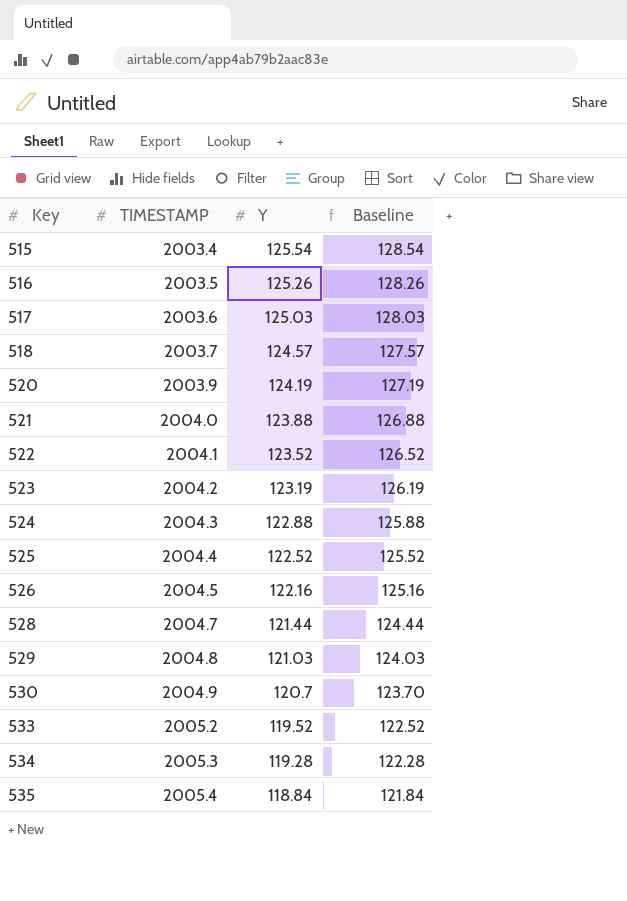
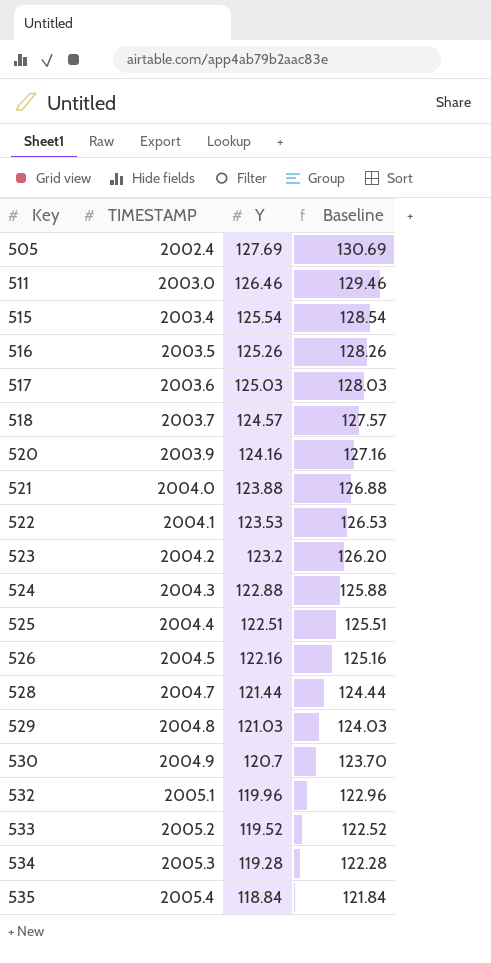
row 505: none -> 2002.4 | 127.69 | 130.69
row 511: none -> 2003.0 | 126.46 | 129.46
520 | Y: 124.19 -> 124.16
520 | Baseline: 127.19 -> 127.16
522 | Y: 123.52 -> 123.53
522 | Baseline: 126.52 -> 126.53
523 | Y: 123.19 -> 123.2
523 | Baseline: 126.19 -> 126.20
525 | Y: 122.52 -> 122.51
525 | Baseline: 125.52 -> 125.51
row 532: none -> 2005.1 | 119.96 | 122.96

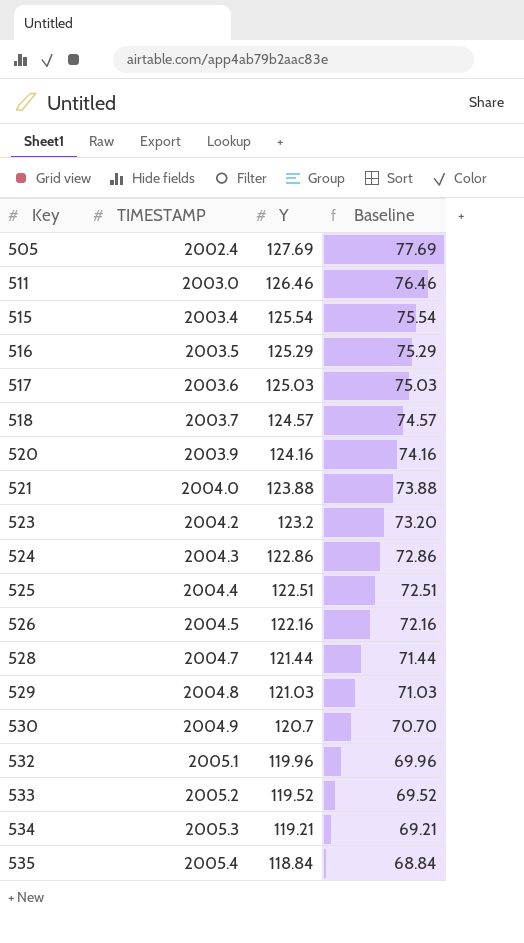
column Baseline | formula: [Y] + 3 -> [Y] - 50
row 522: 2004.1 | 123.53 | 126.53 -> none
516 | Y: 125.26 -> 125.29
524 | Y: 122.88 -> 122.86
534 | Y: 119.28 -> 119.21

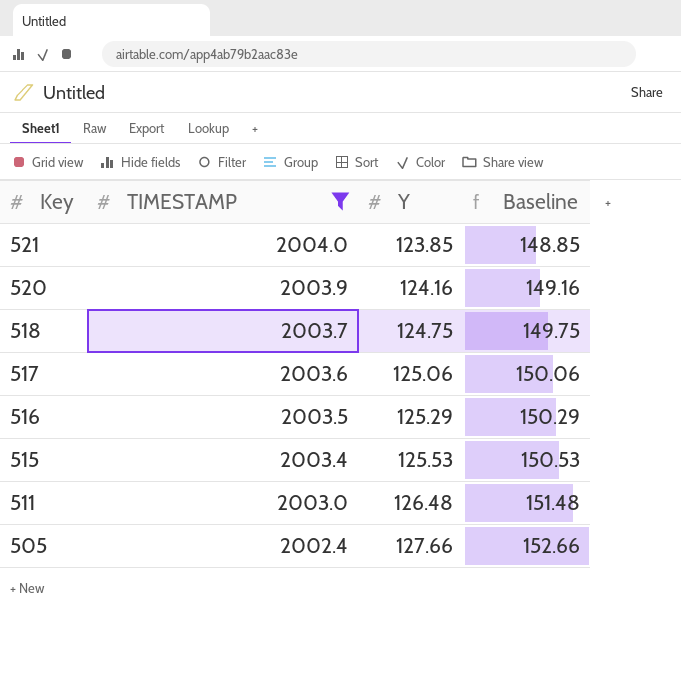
filter: none -> TIMESTAMP <= 2004.0
row order: Key ascending -> Key descending
column Baseline | formula: [Y] - 50 -> [Y] + 25
521 | Y: 123.88 -> 123.85
518 | Y: 124.57 -> 124.75
517 | Y: 125.03 -> 125.06
515 | Y: 125.54 -> 125.53
511 | Y: 126.46 -> 126.48
505 | Y: 127.69 -> 127.66

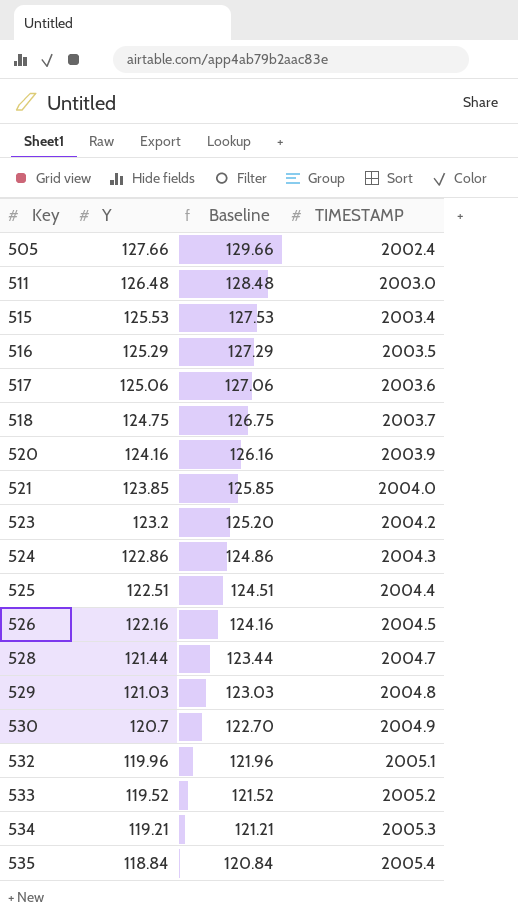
filter: TIMESTAMP <= 2004.0 -> none
row order: Key descending -> Key ascending
column Baseline | formula: [Y] + 25 -> [Y] + 2
column TIMESTAMP | position: 2 -> 4

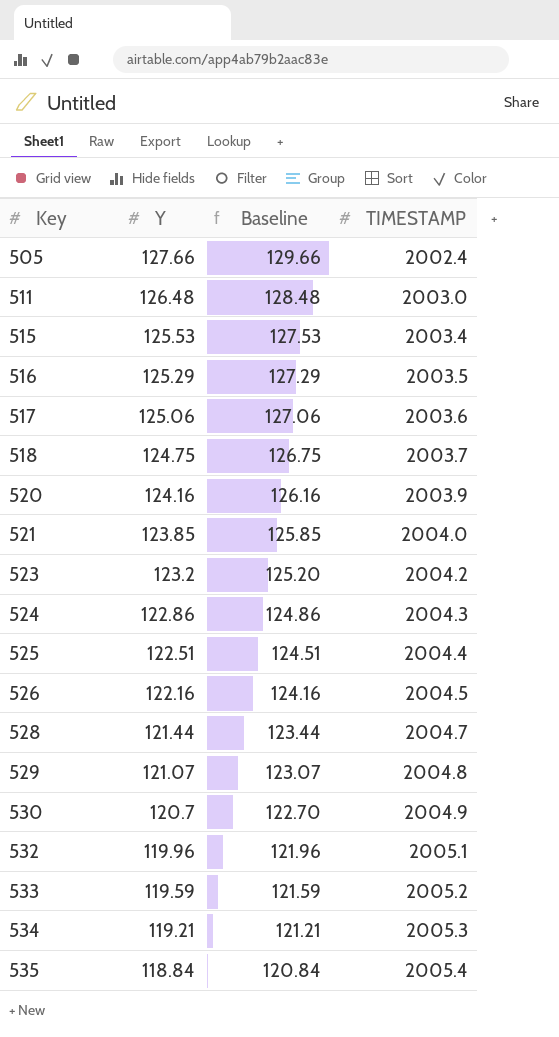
529 | Y: 121.03 -> 121.07
529 | Baseline: 123.03 -> 123.07
533 | Y: 119.52 -> 119.59
533 | Baseline: 121.52 -> 121.59

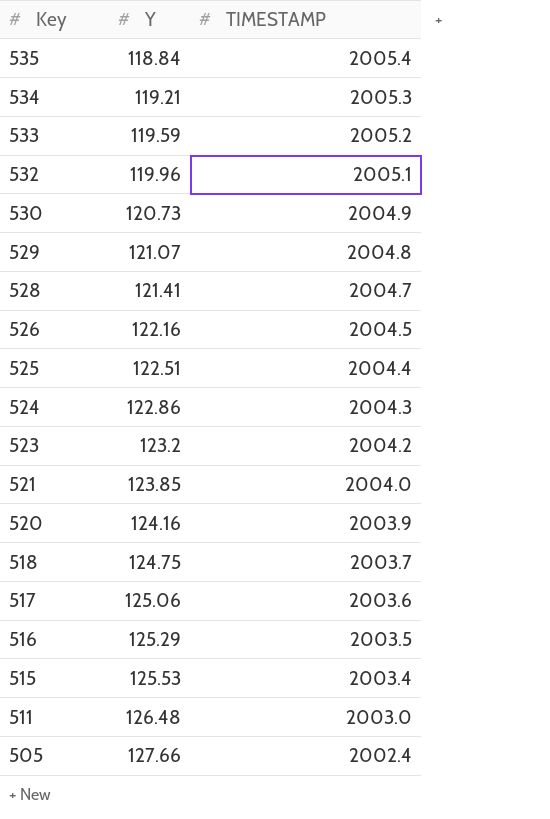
row order: Key ascending -> Key descending
column Baseline | formula: [Y] + 2 -> none
530 | Y: 120.7 -> 120.73
528 | Y: 121.44 -> 121.41

